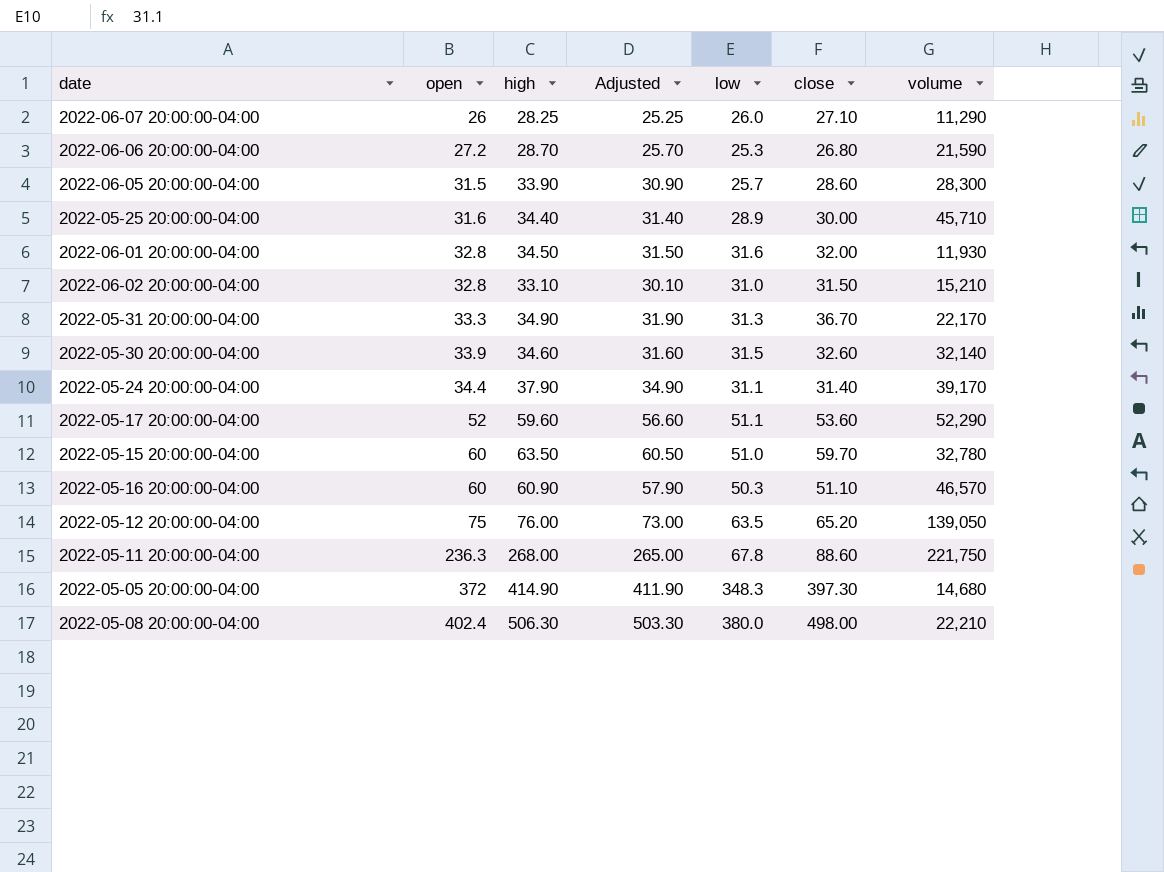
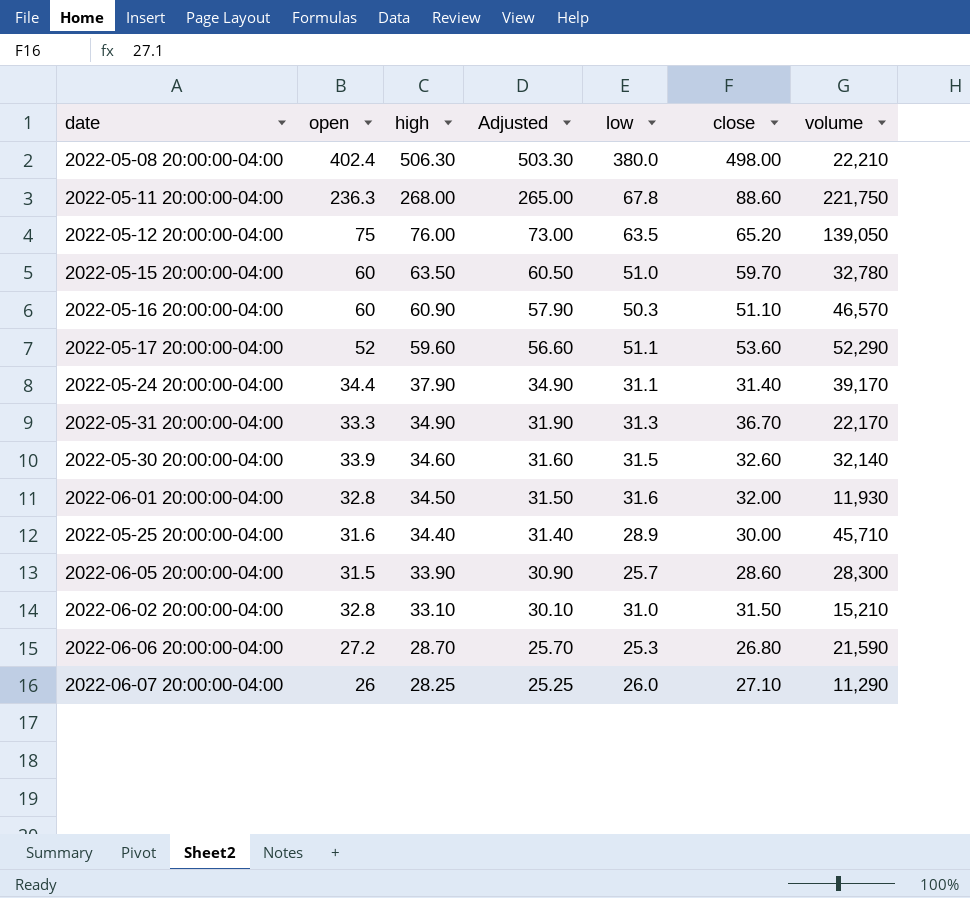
row order: open ascending -> high descending
row 2022-05-05 20:00:00-04:00: 372 | 414.90 | 411.90 | 348.3 | 397.30 | 14,680 -> none

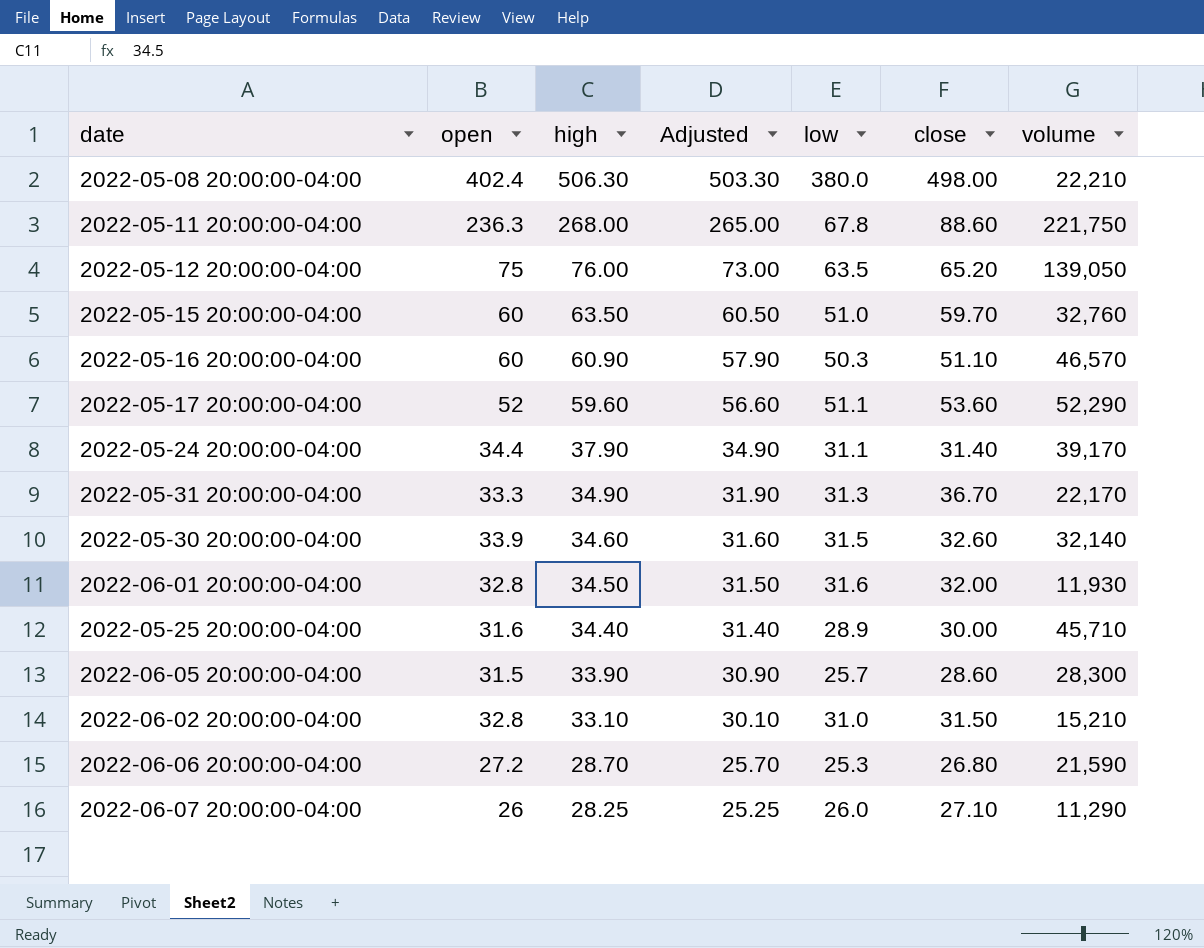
2022-05-15 20:00:00-04:00 | volume: 32,780 -> 32,760

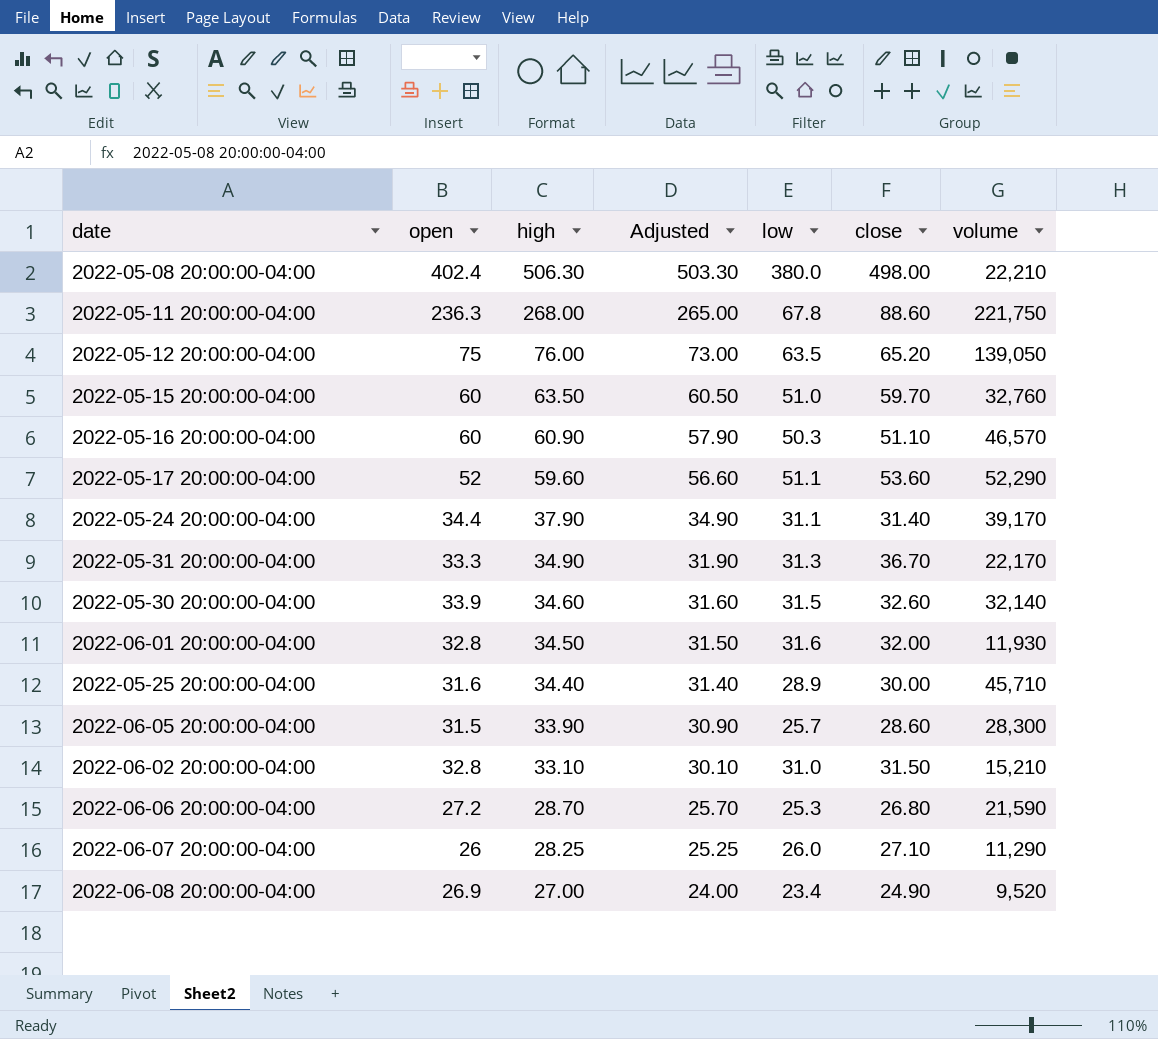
row 2022-06-08 20:00:00-04:00: none -> 26.9 | 27.00 | 24.00 | 23.4 | 24.90 | 9,520

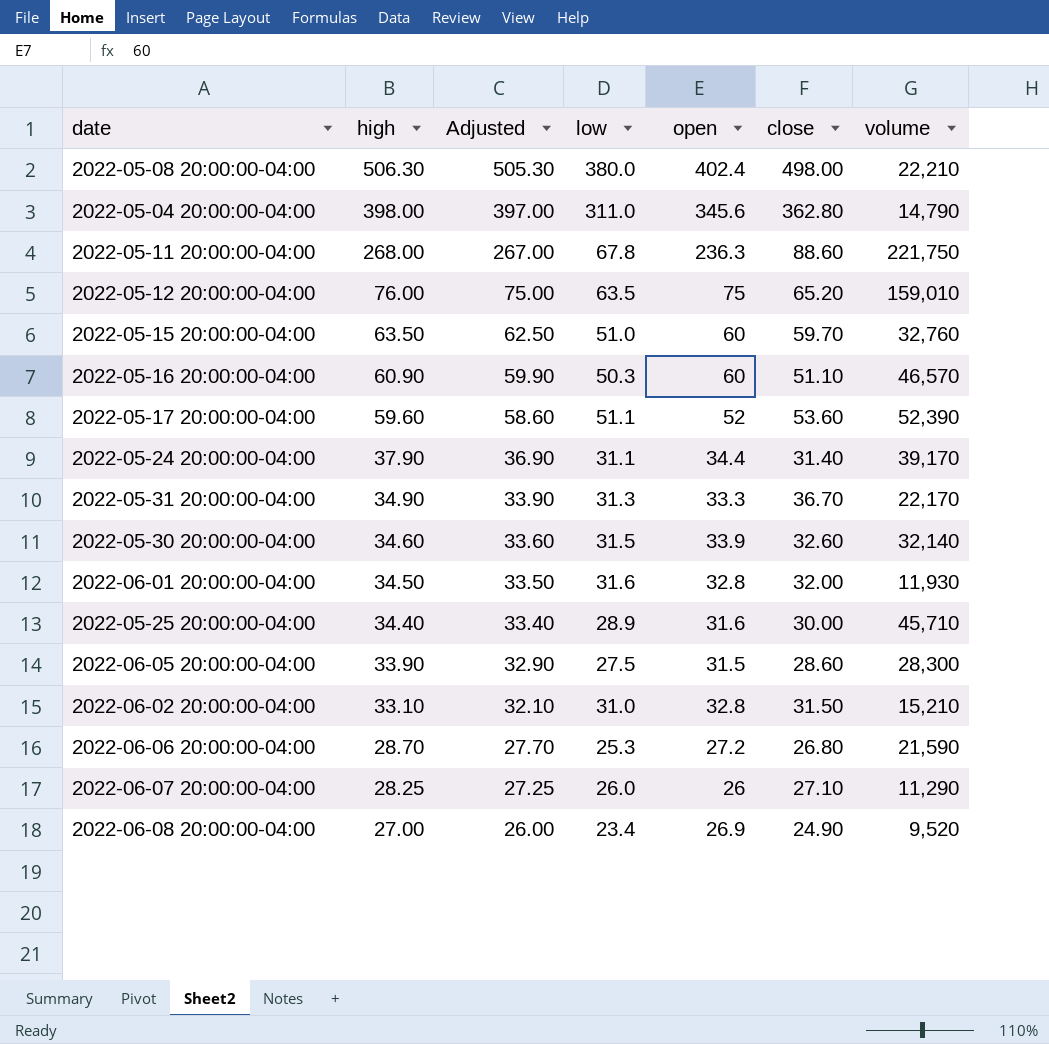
column Adjusted | formula: [high] - 3 -> [high] - 1
column open | position: 2 -> 5
row 2022-05-04 20:00:00-04:00: none -> 398.00 | 397.00 | 311.0 | 345.6 | 362.80 | 14,790
2022-05-12 20:00:00-04:00 | volume: 139,050 -> 159,010
2022-05-17 20:00:00-04:00 | volume: 52,290 -> 52,390
2022-06-05 20:00:00-04:00 | low: 25.7 -> 27.5

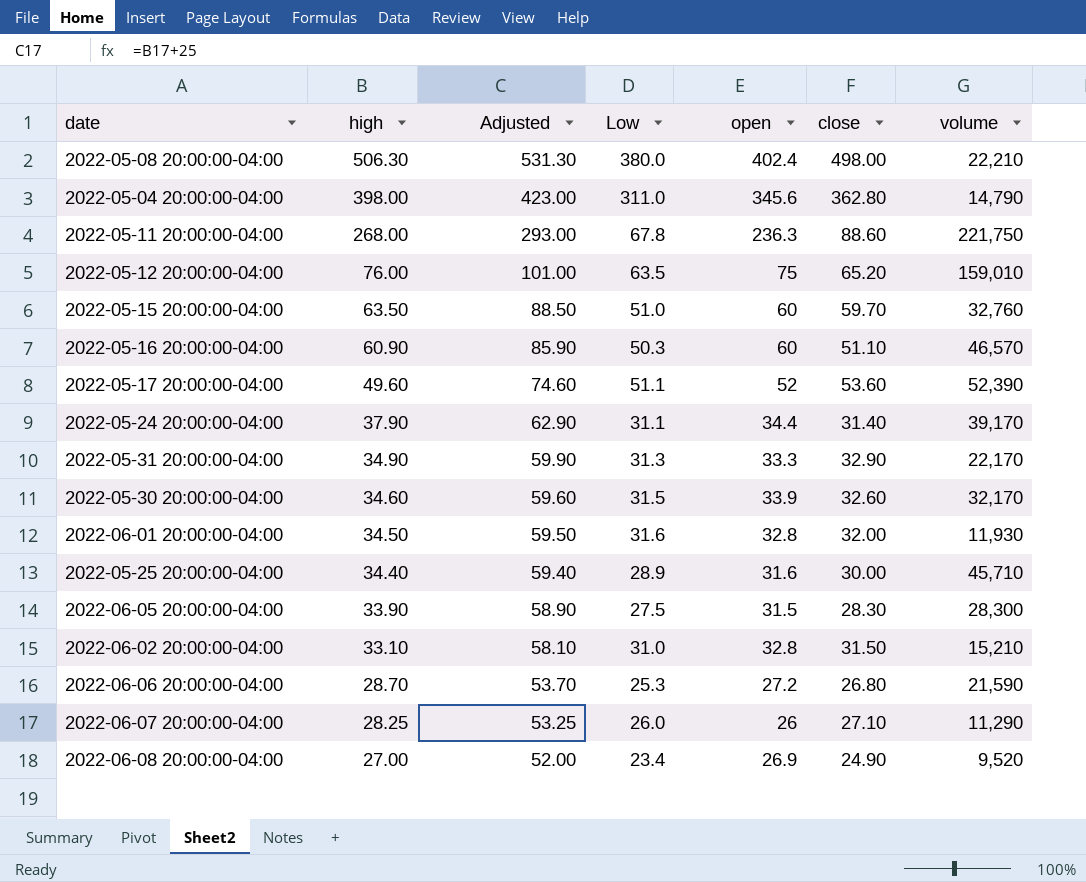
column Adjusted | formula: [high] - 1 -> [high] + 25
column name: low -> Low
2022-05-17 20:00:00-04:00 | high: 59.60 -> 49.60
2022-05-31 20:00:00-04:00 | close: 36.70 -> 32.90
2022-05-30 20:00:00-04:00 | volume: 32,140 -> 32,170
2022-06-05 20:00:00-04:00 | close: 28.60 -> 28.30

